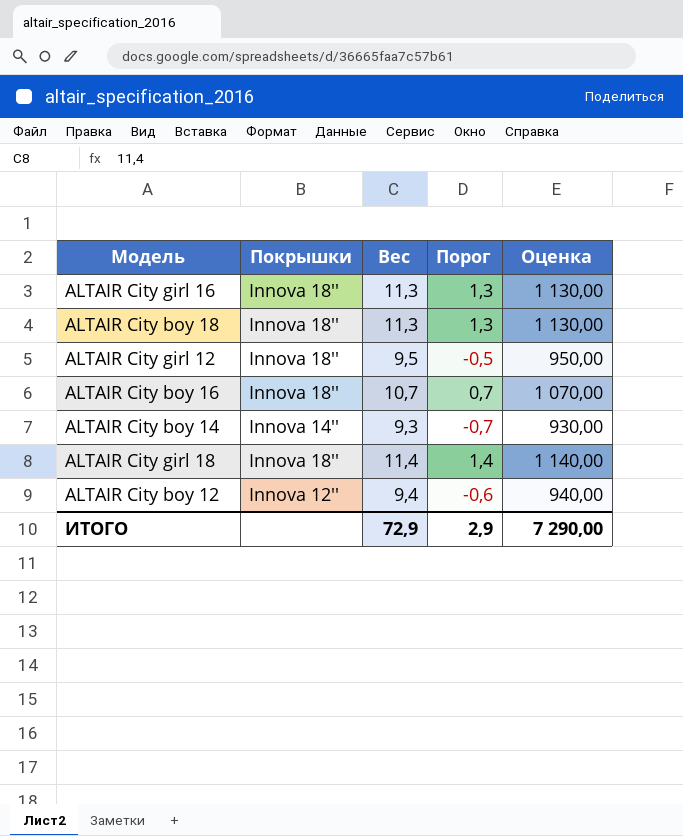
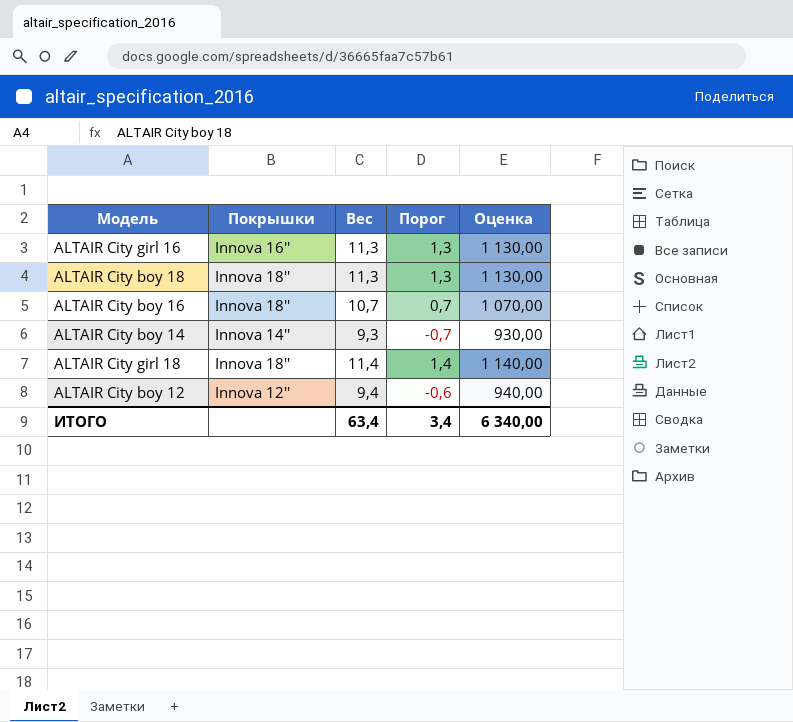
row ALTAIR City girl 12: Innova 18'' | 9,5 | -0,5 | 950,00 -> none
ALTAIR City girl 16 | Покрышки: Innova 18'' -> Innova 16''
ИТОГО | Вес: 72,9 -> 63,4
ИТОГО | Порог: 2,9 -> 3,4
ИТОГО | Оценка: 7 290,00 -> 6 340,00

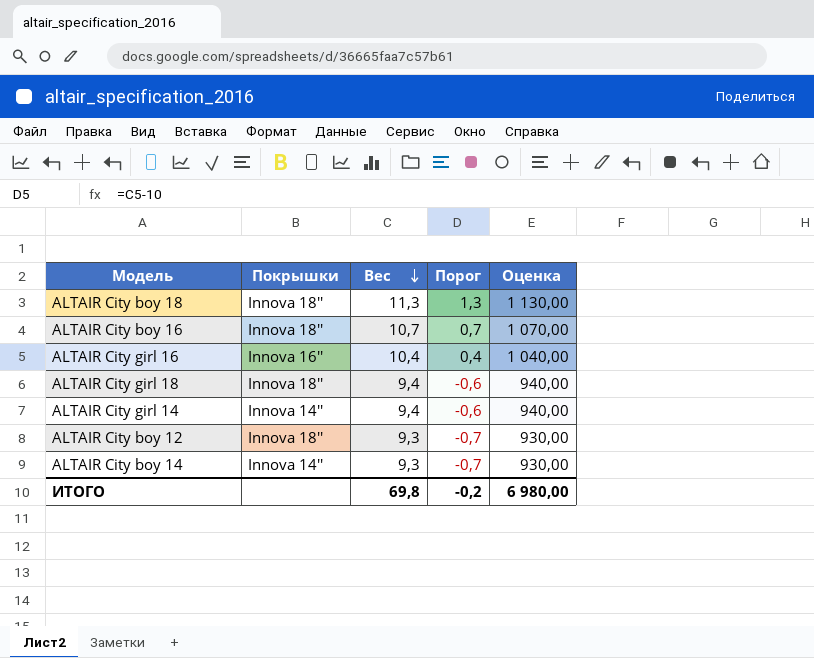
row order: none -> Вес descending
ALTAIR City girl 16 | Вес: 11,3 -> 10,4
ALTAIR City girl 16 | Порог: 1,3 -> 0,4
ALTAIR City girl 16 | Оценка: 1 130,00 -> 1 040,00
ALTAIR City girl 18 | Вес: 11,4 -> 9,4
ALTAIR City girl 18 | Порог: 1,4 -> -0,6
ALTAIR City girl 18 | Оценка: 1 140,00 -> 940,00
row ALTAIR City girl 14: none -> Innova 14'' | 9,4 | -0,6 | 940,00
ALTAIR City boy 12 | Покрышки: Innova 12'' -> Innova 18''
ALTAIR City boy 12 | Вес: 9,4 -> 9,3
ALTAIR City boy 12 | Порог: -0,6 -> -0,7
ALTAIR City boy 12 | Оценка: 940,00 -> 930,00
ИТОГО | Вес: 63,4 -> 69,8
ИТОГО | Порог: 3,4 -> -0,2
ИТОГО | Оценка: 6 340,00 -> 6 980,00

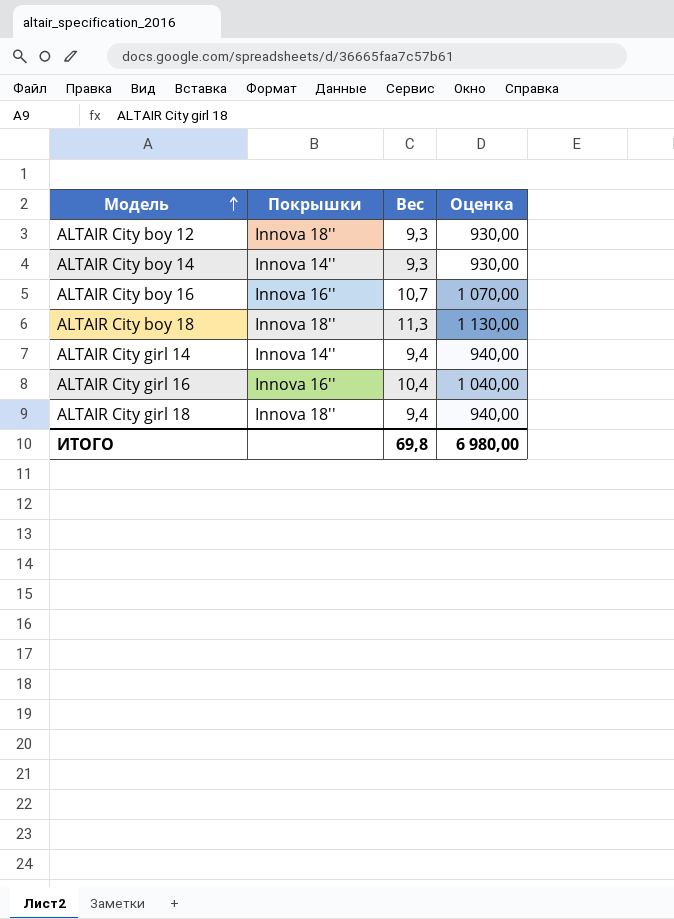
row order: Вес descending -> Модель ascending
column Порог | formula: [Вес] - 10 -> none
ALTAIR City boy 16 | Покрышки: Innova 18'' -> Innova 16''

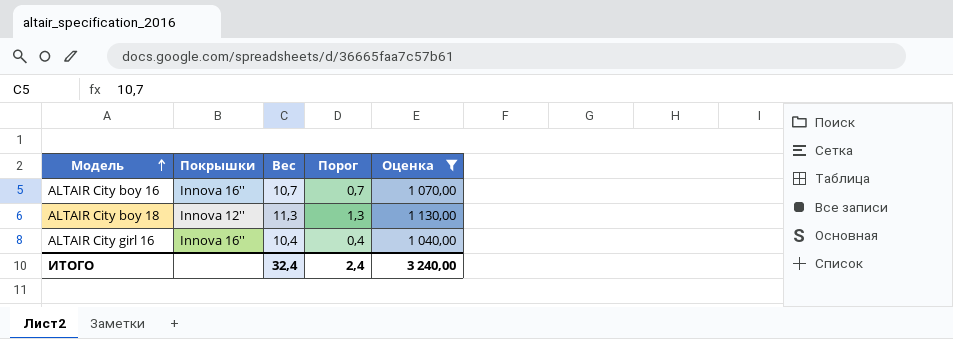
filter: none -> Оценка >= 1 040,00
column Порог | formula: none -> [Вес] - 10
ALTAIR City boy 18 | Покрышки: Innova 18'' -> Innova 12''
ИТОГО | Вес: 69,8 -> 32,4
ИТОГО | Оценка: 6 980,00 -> 3 240,00

